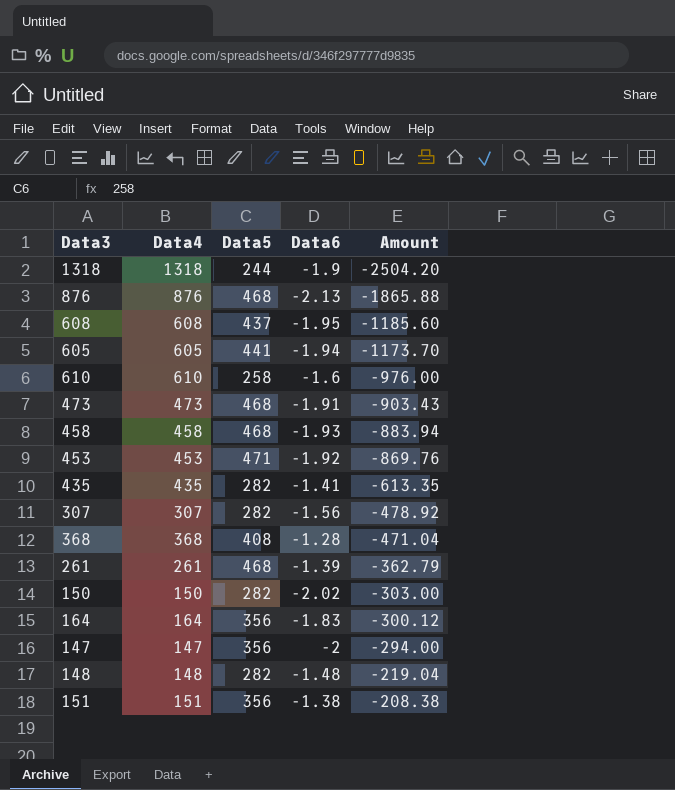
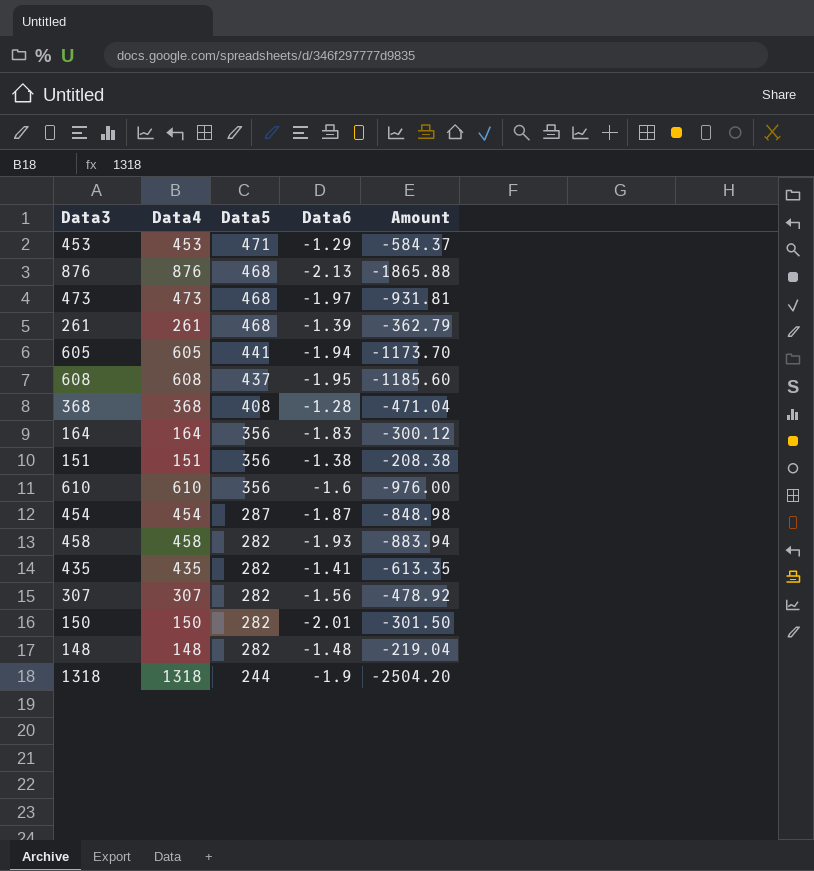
row order: Amount ascending -> Data5 descending
row 147: 147 | 356 | -2 | -294.00 -> none
453 | Data6: -1.92 -> -1.29
453 | Amount: -869.76 -> -584.37
473 | Data6: -1.91 -> -1.97
473 | Amount: -903.43 -> -931.81
610 | Data5: 258 -> 356
row 454: none -> 454 | 287 | -1.87 | -848.98
458 | Data5: 468 -> 282
150 | Data6: -2.02 -> -2.01
150 | Amount: -303.00 -> -301.50

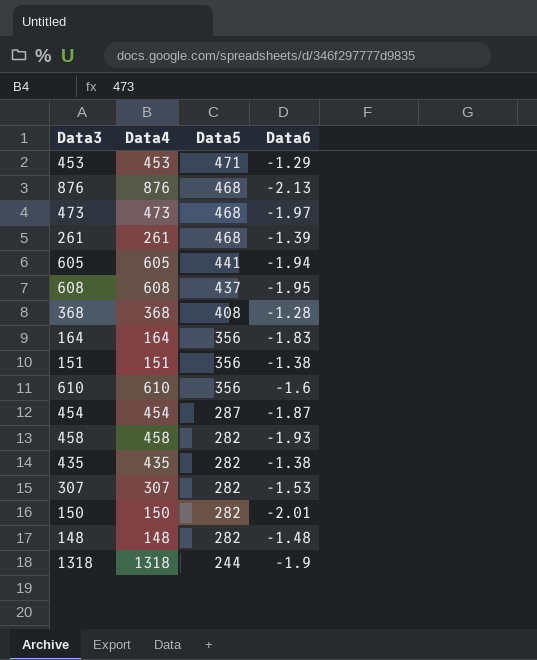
column Amount | formula: [Data4] * [Data6] -> none
435 | Data6: -1.41 -> -1.38
307 | Data6: -1.56 -> -1.53

